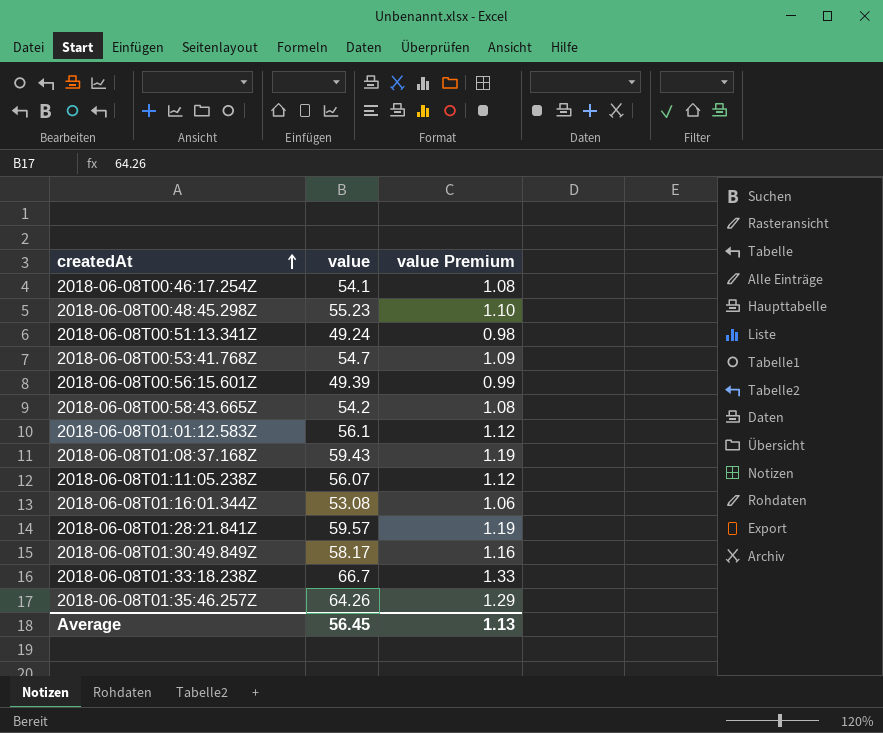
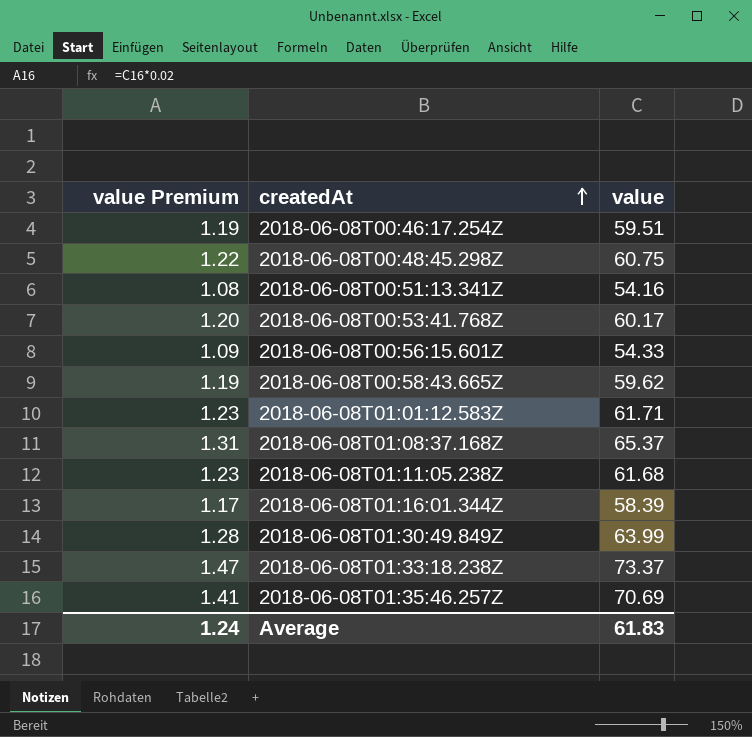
column value Premium | position: 3 -> 1
row 2018-06-08T01:28:21.841Z: 59.57 | 1.19 -> none
2018-06-08T00:46:17.254Z | value Premium: 1.08 -> 1.19
2018-06-08T00:46:17.254Z | value: 54.1 -> 59.51
2018-06-08T00:48:45.298Z | value Premium: 1.10 -> 1.22
2018-06-08T00:48:45.298Z | value: 55.23 -> 60.75
2018-06-08T00:51:13.341Z | value Premium: 0.98 -> 1.08
2018-06-08T00:51:13.341Z | value: 49.24 -> 54.16
2018-06-08T00:53:41.768Z | value Premium: 1.09 -> 1.20
2018-06-08T00:53:41.768Z | value: 54.7 -> 60.17
2018-06-08T00:56:15.601Z | value Premium: 0.99 -> 1.09
2018-06-08T00:56:15.601Z | value: 49.39 -> 54.33
2018-06-08T00:58:43.665Z | value Premium: 1.08 -> 1.19
2018-06-08T00:58:43.665Z | value: 54.2 -> 59.62
2018-06-08T01:01:12.583Z | value Premium: 1.12 -> 1.23
2018-06-08T01:01:12.583Z | value: 56.1 -> 61.71
2018-06-08T01:08:37.168Z | value Premium: 1.19 -> 1.31
2018-06-08T01:08:37.168Z | value: 59.43 -> 65.37
2018-06-08T01:11:05.238Z | value Premium: 1.12 -> 1.23
2018-06-08T01:11:05.238Z | value: 56.07 -> 61.68
2018-06-08T01:16:01.344Z | value Premium: 1.06 -> 1.17
2018-06-08T01:16:01.344Z | value: 53.08 -> 58.39
2018-06-08T01:30:49.849Z | value Premium: 1.16 -> 1.28
2018-06-08T01:30:49.849Z | value: 58.17 -> 63.99
2018-06-08T01:33:18.238Z | value Premium: 1.33 -> 1.47
2018-06-08T01:33:18.238Z | value: 66.7 -> 73.37
2018-06-08T01:35:46.257Z | value Premium: 1.29 -> 1.41
2018-06-08T01:35:46.257Z | value: 64.26 -> 70.69
Average | value Premium: 1.13 -> 1.24
Average | value: 56.45 -> 61.83

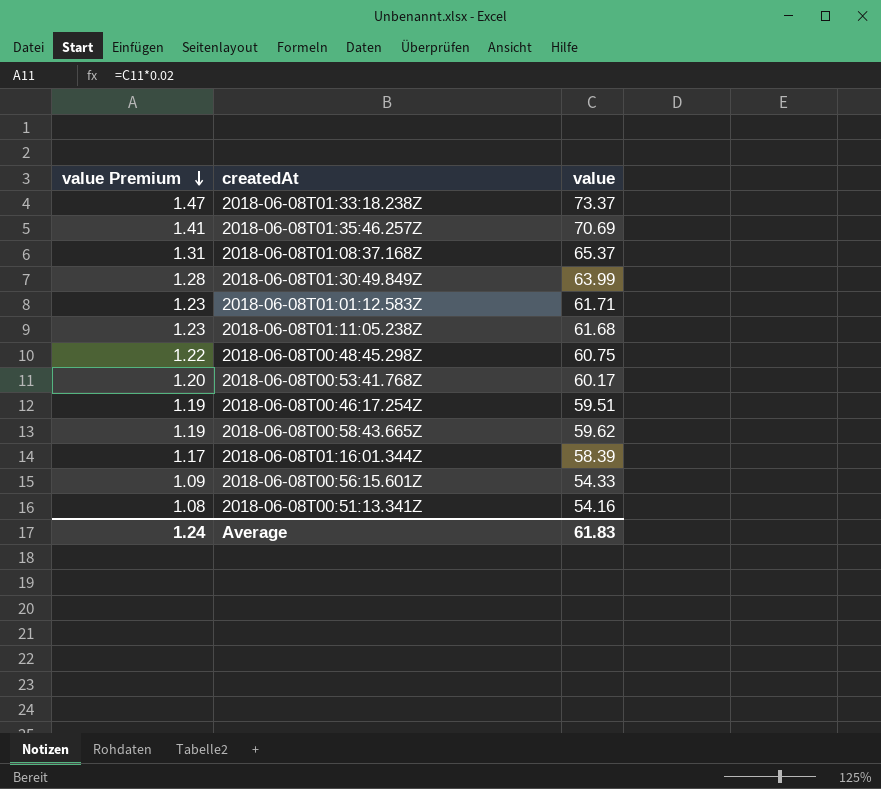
row order: createdAt ascending -> value Premium descending

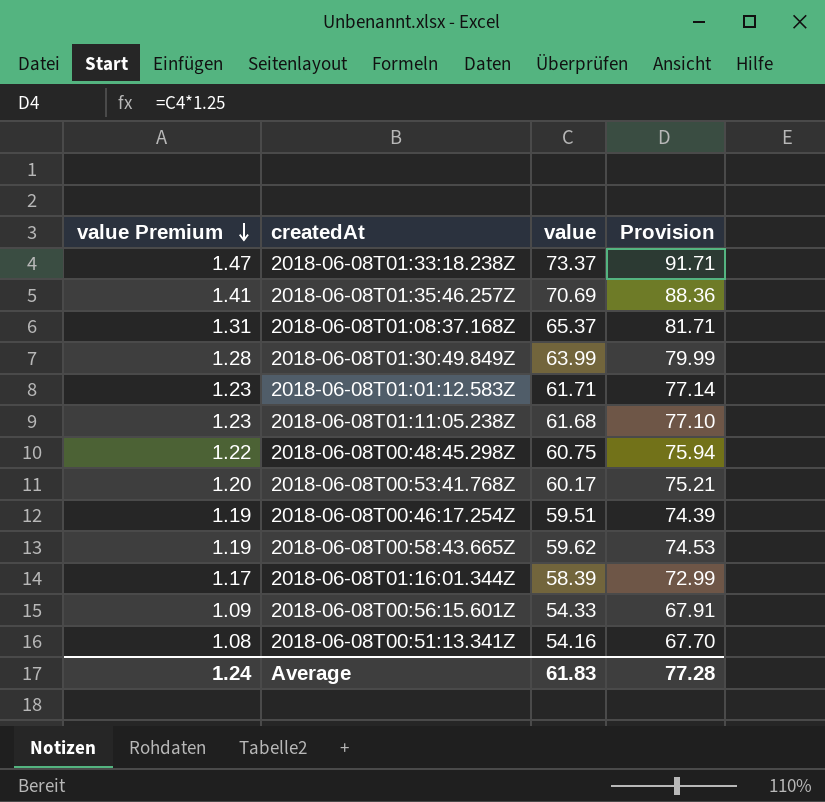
column Provision | formula: none -> [value] * 1.25

